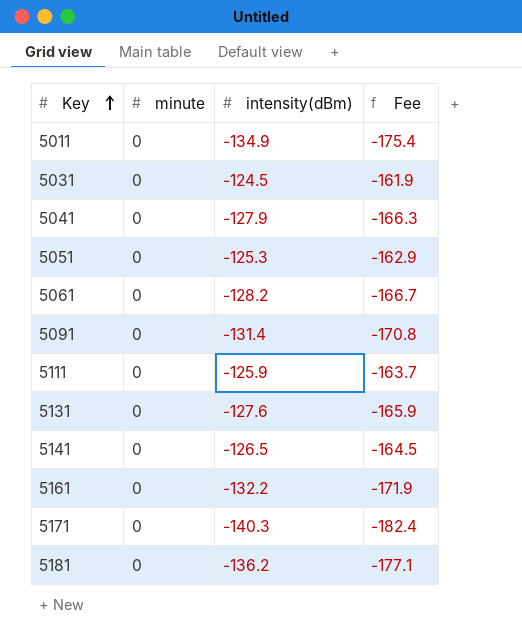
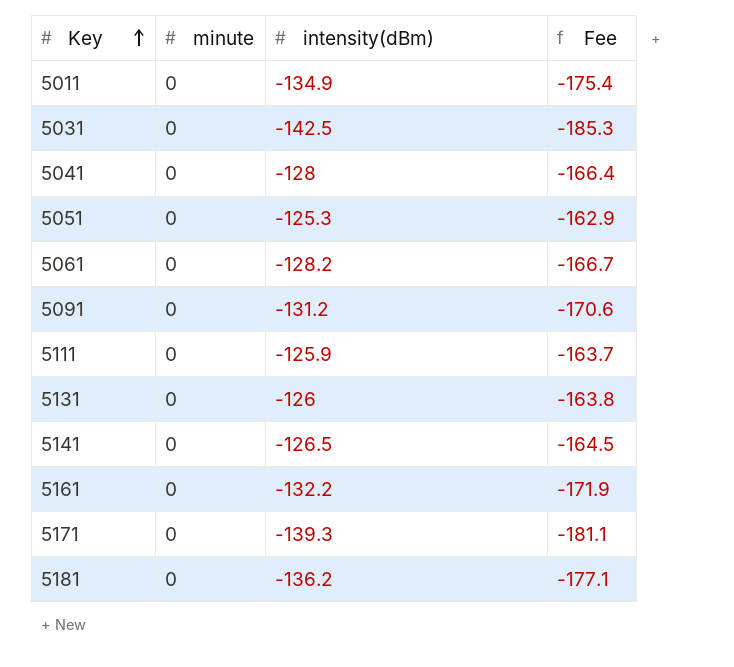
5031 | intensity(dBm): -124.5 -> -142.5
5031 | Fee: -161.9 -> -185.3
5041 | intensity(dBm): -127.9 -> -128
5041 | Fee: -166.3 -> -166.4
5091 | intensity(dBm): -131.4 -> -131.2
5091 | Fee: -170.8 -> -170.6
5131 | intensity(dBm): -127.6 -> -126
5131 | Fee: -165.9 -> -163.8
5171 | intensity(dBm): -140.3 -> -139.3
5171 | Fee: -182.4 -> -181.1

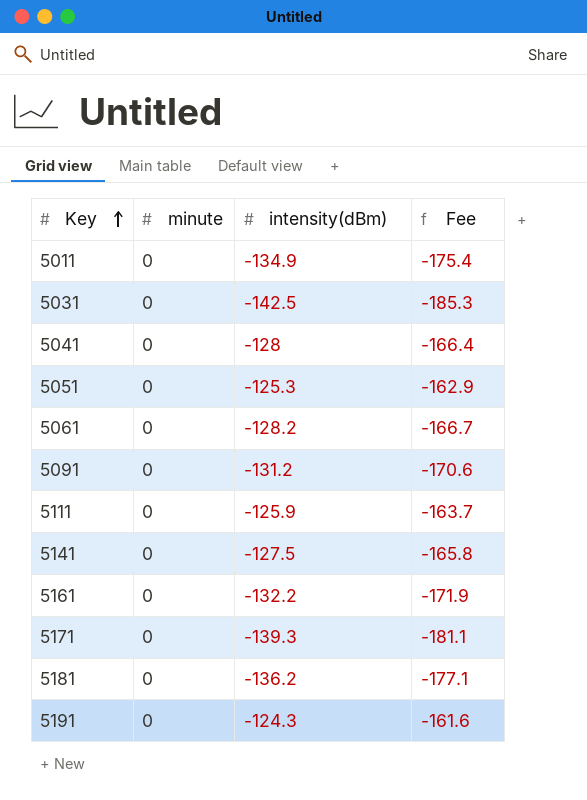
row 5131: 0 | -126 | -163.8 -> none
5141 | intensity(dBm): -126.5 -> -127.5
5141 | Fee: -164.5 -> -165.8
row 5191: none -> 0 | -124.3 | -161.6

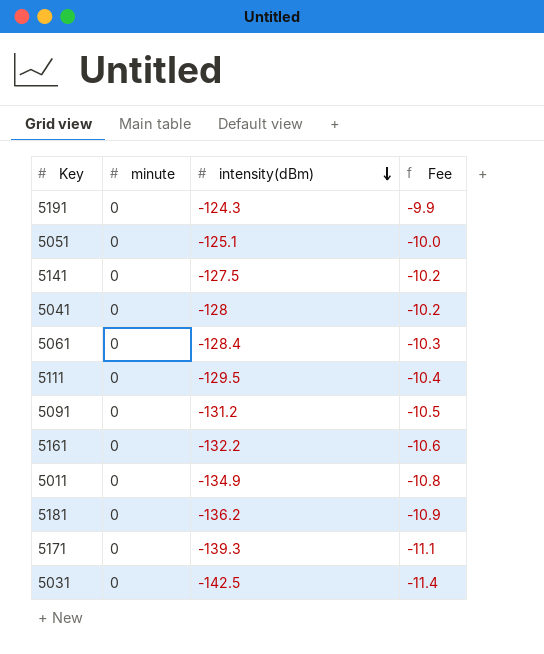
row order: Key ascending -> intensity(dBm) descending
column Fee | formula: [intensity(dBm)] * 1.3 -> [intensity(dBm)] * 0.08
5051 | intensity(dBm): -125.3 -> -125.1
5061 | intensity(dBm): -128.2 -> -128.4
5111 | intensity(dBm): -125.9 -> -129.5

